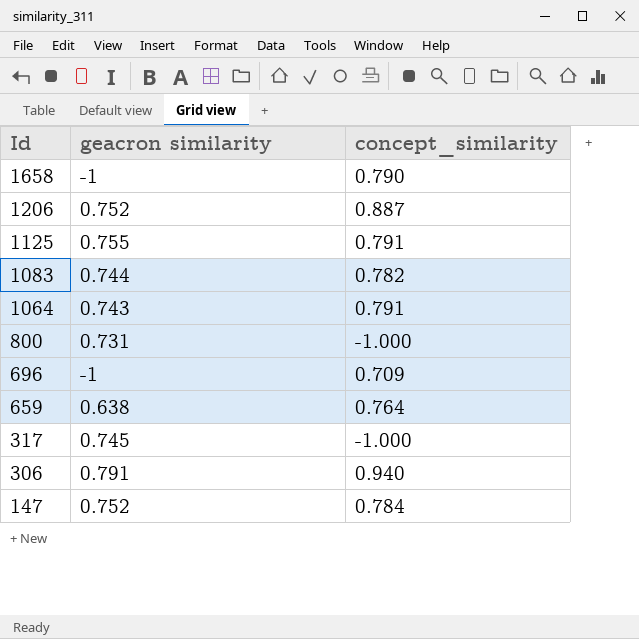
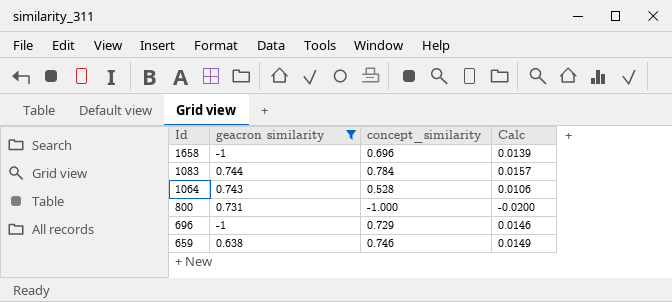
filter: none -> geacron similarity <= 0.744
column Calc | formula: none -> [concept_similarity] * 0.02
1658 | concept_similarity: 0.790 -> 0.696
1083 | concept_similarity: 0.782 -> 0.784
1064 | concept_similarity: 0.791 -> 0.528
696 | concept_similarity: 0.709 -> 0.729
659 | concept_similarity: 0.764 -> 0.746

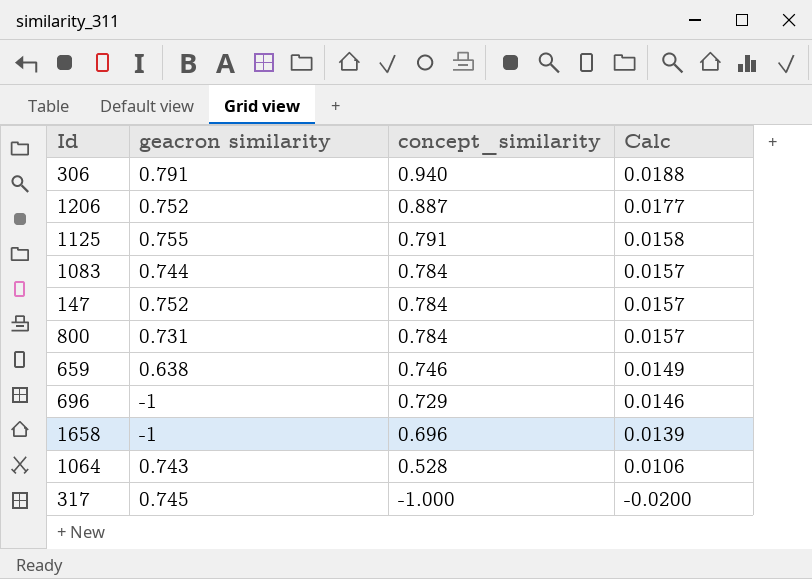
filter: geacron similarity <= 0.744 -> none
row order: Id descending -> concept_similarity descending
800 | concept_similarity: -1.000 -> 0.784
800 | Calc: -0.0200 -> 0.0157

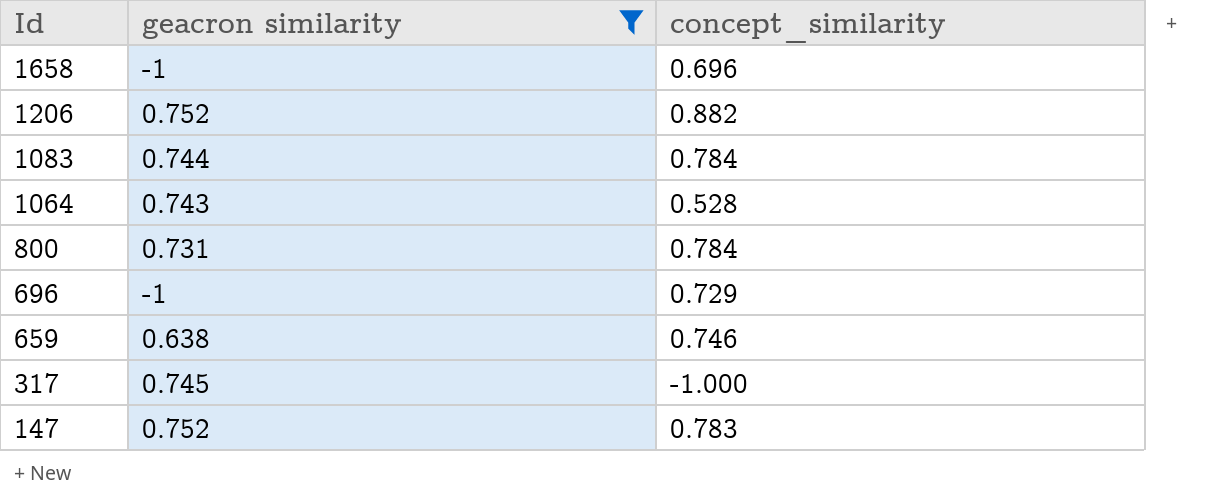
filter: none -> geacron similarity <= 0.752
row order: concept_similarity descending -> Id descending
column Calc | formula: [concept_similarity] * 0.02 -> none
1206 | concept_similarity: 0.887 -> 0.882
147 | concept_similarity: 0.784 -> 0.783

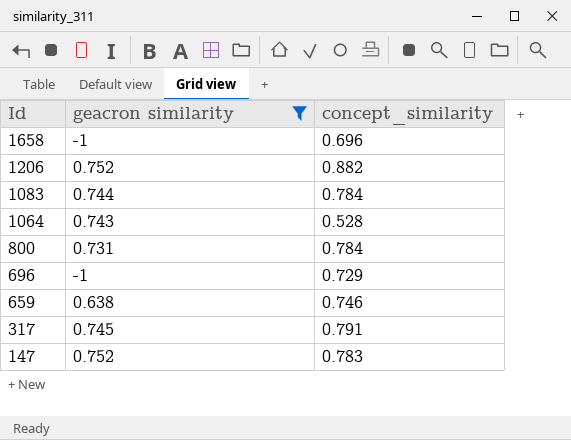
317 | concept_similarity: -1.000 -> 0.791

